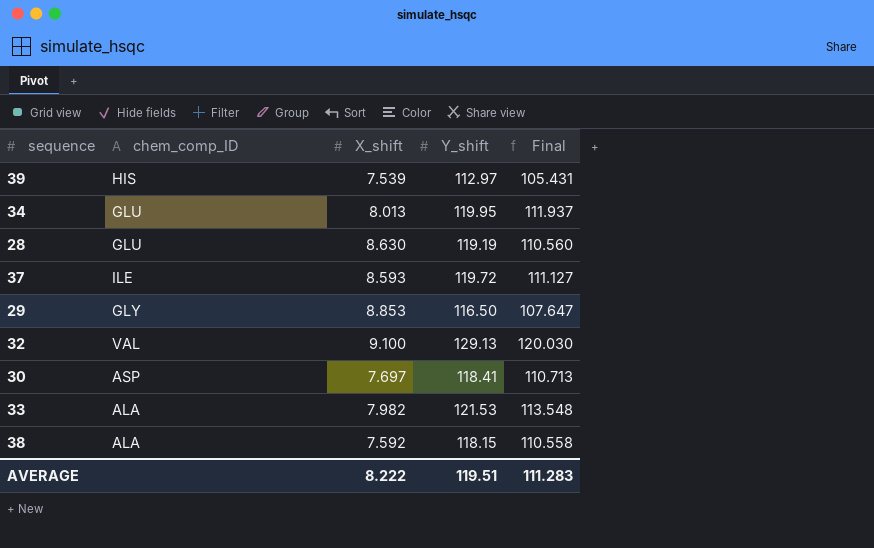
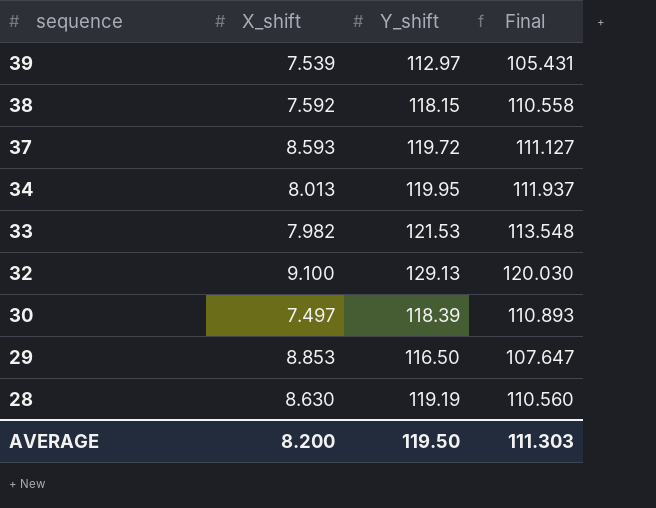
row order: none -> sequence descending
column chem_comp_ID | position: 2 -> none
30 | X_shift: 7.697 -> 7.497
30 | Y_shift: 118.41 -> 118.39
30 | Final: 110.713 -> 110.893
AVERAGE | X_shift: 8.222 -> 8.200
AVERAGE | Y_shift: 119.51 -> 119.50
AVERAGE | Final: 111.283 -> 111.303

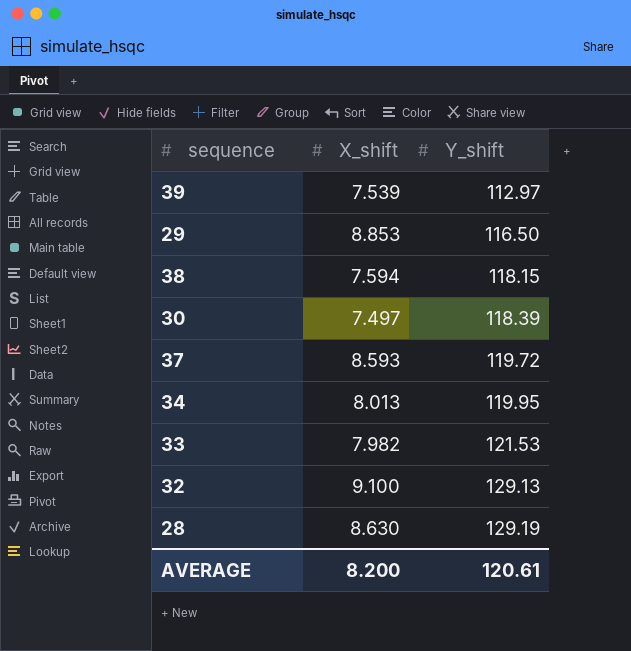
row order: sequence descending -> Y_shift ascending
column Final | formula: [Y_shift] - [X_shift] -> none
38 | X_shift: 7.592 -> 7.594
28 | Y_shift: 119.19 -> 129.19
AVERAGE | Y_shift: 119.50 -> 120.61

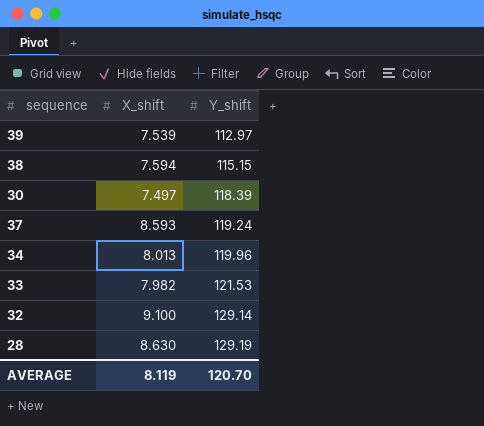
row 29: 8.853 | 116.50 -> none
38 | Y_shift: 118.15 -> 115.15
37 | Y_shift: 119.72 -> 119.24
34 | Y_shift: 119.95 -> 119.96
32 | Y_shift: 129.13 -> 129.14
AVERAGE | X_shift: 8.200 -> 8.119
AVERAGE | Y_shift: 120.61 -> 120.70

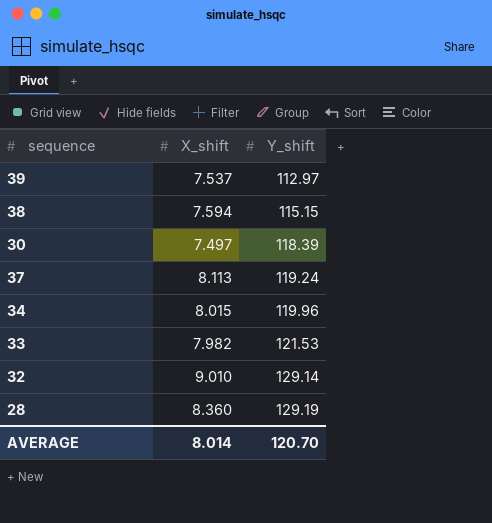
39 | X_shift: 7.539 -> 7.537
37 | X_shift: 8.593 -> 8.113
34 | X_shift: 8.013 -> 8.015
32 | X_shift: 9.100 -> 9.010
28 | X_shift: 8.630 -> 8.360
AVERAGE | X_shift: 8.119 -> 8.014

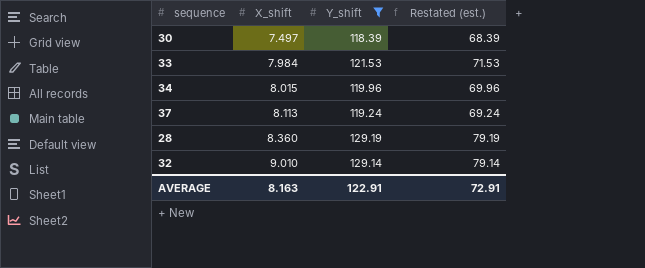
filter: none -> Y_shift >= 118.39
row order: Y_shift ascending -> X_shift ascending
column Restated (est.) | formula: none -> [Y_shift] - 50
33 | X_shift: 7.982 -> 7.984
AVERAGE | X_shift: 8.014 -> 8.163
AVERAGE | Y_shift: 120.70 -> 122.91

